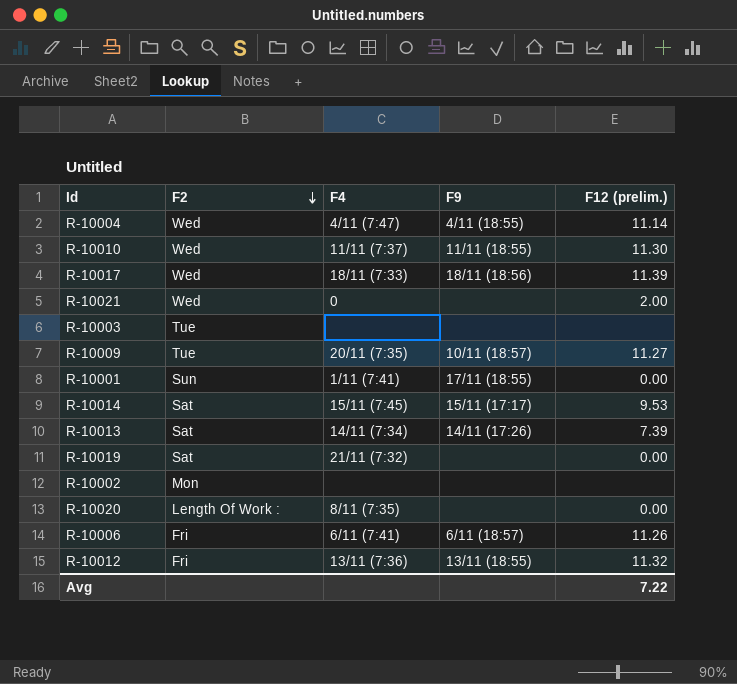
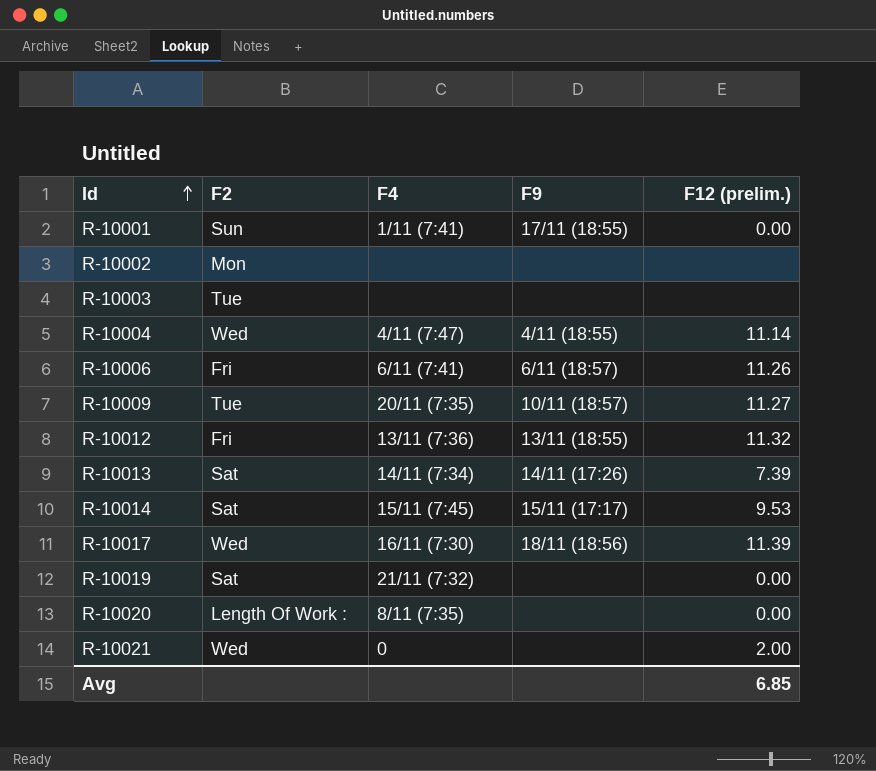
row order: F2 descending -> Id ascending
row R-10010: Wed | 11/11 (7:37) | 11/11 (18:55) | 11.30 -> none
R-10017 | F4: 18/11 (7:33) -> 16/11 (7:30)
Avg | F12 (prelim.): 7.22 -> 6.85

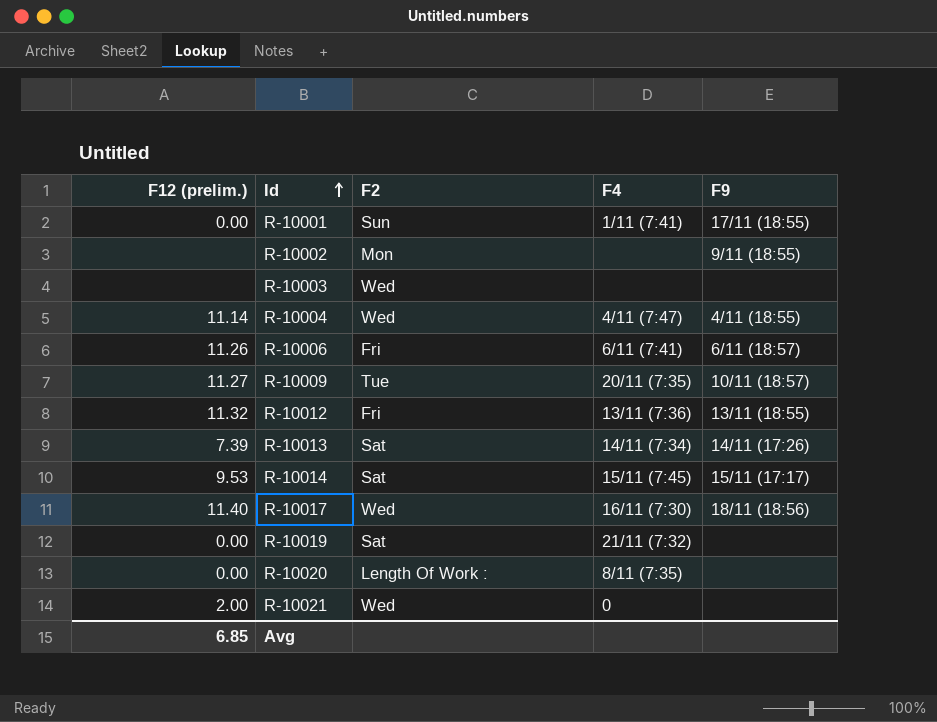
column F12 (prelim.) | position: 5 -> 1
R-10002 | F9: none -> 9/11 (18:55)
R-10003 | F2: Tue -> Wed
R-10017 | F12 (prelim.): 11.39 -> 11.40

